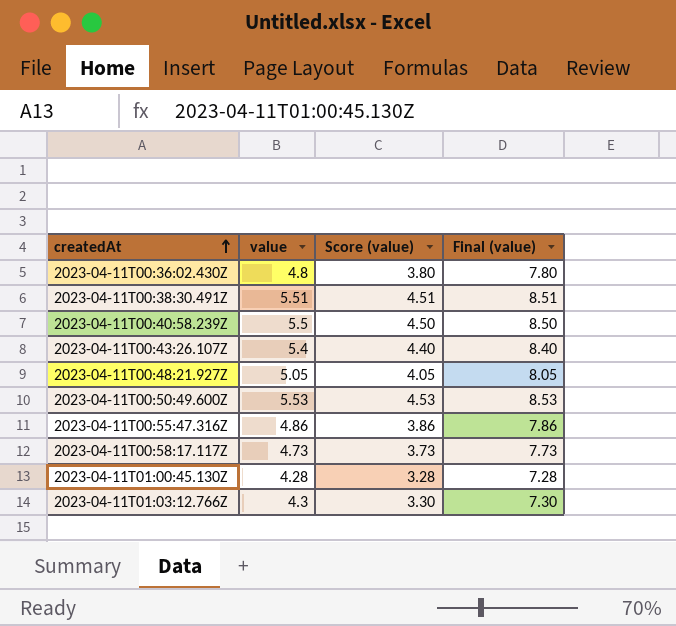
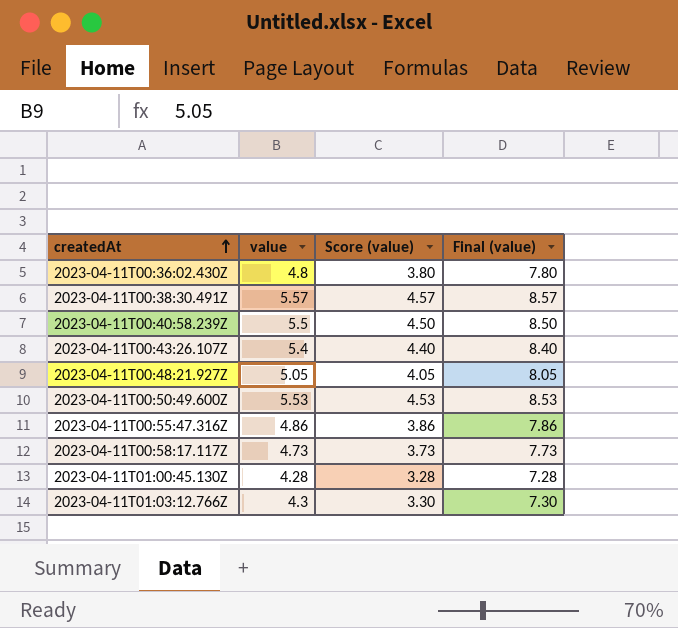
2023-04-11T00:38:30.491Z | value: 5.51 -> 5.57
2023-04-11T00:38:30.491Z | Score (value): 4.51 -> 4.57
2023-04-11T00:38:30.491Z | Final (value): 8.51 -> 8.57

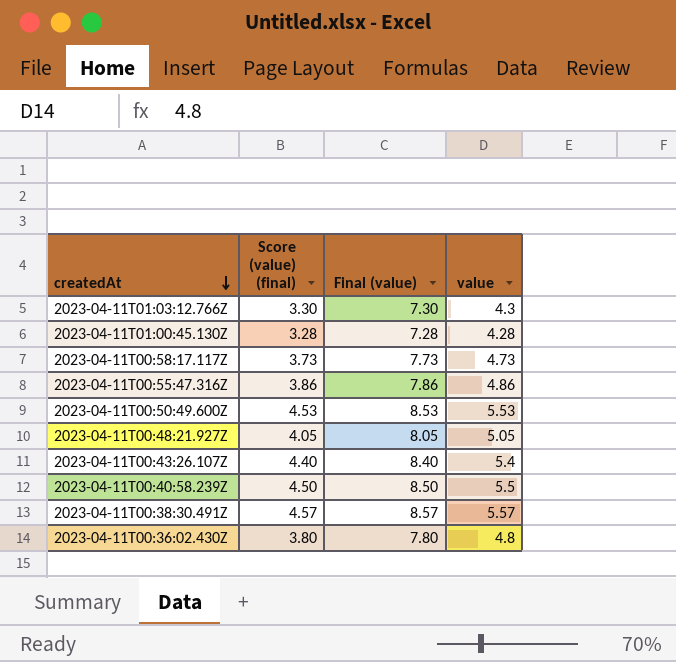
row order: createdAt ascending -> createdAt descending
column name: Score (value) -> Score (value) (final)
column value | position: 2 -> 4

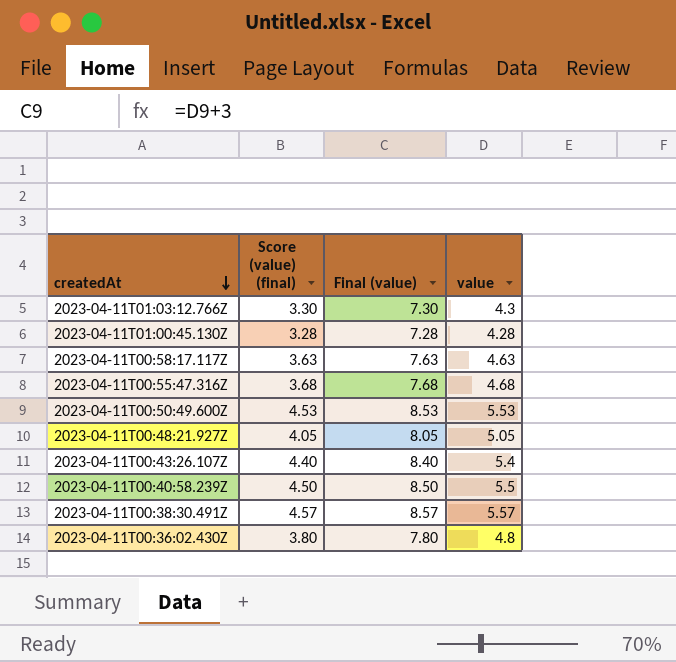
2023-04-11T00:58:17.117Z | Score (value) (final): 3.73 -> 3.63
2023-04-11T00:58:17.117Z | Final (value): 7.73 -> 7.63
2023-04-11T00:58:17.117Z | value: 4.73 -> 4.63
2023-04-11T00:55:47.316Z | Score (value) (final): 3.86 -> 3.68
2023-04-11T00:55:47.316Z | Final (value): 7.86 -> 7.68
2023-04-11T00:55:47.316Z | value: 4.86 -> 4.68

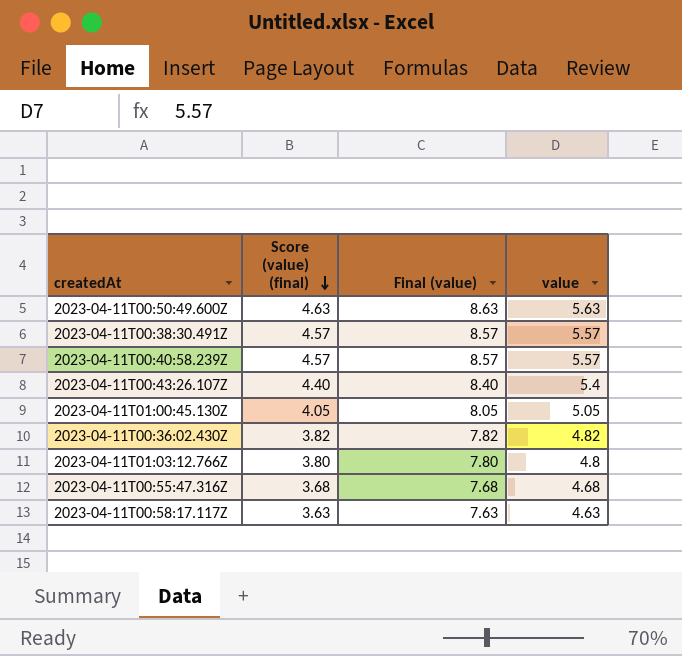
row order: createdAt descending -> Score (value) (final) descending
row 2023-04-11T00:48:21.927Z: 4.05 | 8.05 | 5.05 -> none
2023-04-11T00:50:49.600Z | Score (value) (final): 4.53 -> 4.63
2023-04-11T00:50:49.600Z | Final (value): 8.53 -> 8.63
2023-04-11T00:50:49.600Z | value: 5.53 -> 5.63
2023-04-11T00:40:58.239Z | Score (value) (final): 4.50 -> 4.57
2023-04-11T00:40:58.239Z | Final (value): 8.50 -> 8.57
2023-04-11T00:40:58.239Z | value: 5.5 -> 5.57
2023-04-11T01:00:45.130Z | Score (value) (final): 3.28 -> 4.05
2023-04-11T01:00:45.130Z | Final (value): 7.28 -> 8.05
2023-04-11T01:00:45.130Z | value: 4.28 -> 5.05
2023-04-11T00:36:02.430Z | Score (value) (final): 3.80 -> 3.82
2023-04-11T00:36:02.430Z | Final (value): 7.80 -> 7.82
2023-04-11T00:36:02.430Z | value: 4.8 -> 4.82
2023-04-11T01:03:12.766Z | Score (value) (final): 3.30 -> 3.80
2023-04-11T01:03:12.766Z | Final (value): 7.30 -> 7.80
2023-04-11T01:03:12.766Z | value: 4.3 -> 4.8

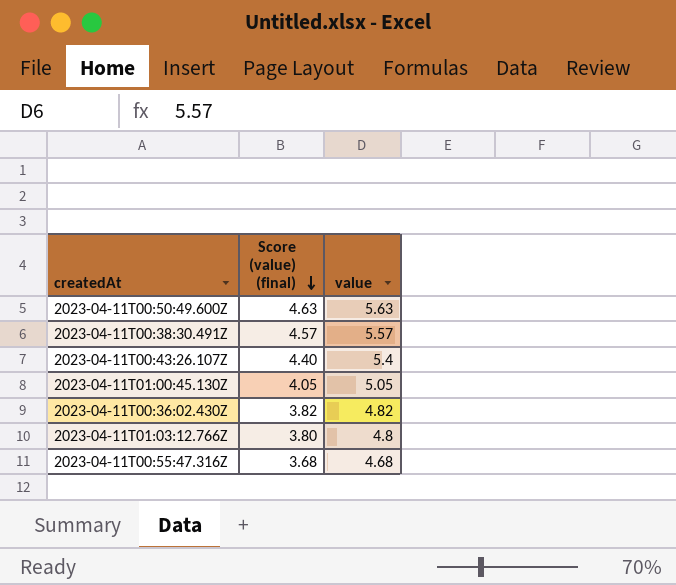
column Final (value) | formula: [value] + 3 -> none
row 2023-04-11T00:40:58.239Z: 4.57 | 8.57 | 5.57 -> none
row 2023-04-11T00:58:17.117Z: 3.63 | 7.63 | 4.63 -> none

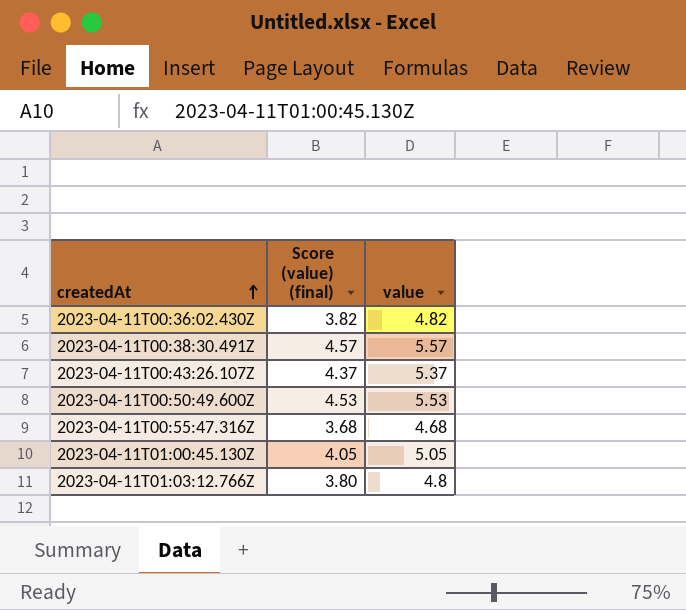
row order: Score (value) (final) descending -> createdAt ascending
2023-04-11T00:43:26.107Z | Score (value) (final): 4.40 -> 4.37
2023-04-11T00:43:26.107Z | value: 5.4 -> 5.37
2023-04-11T00:50:49.600Z | Score (value) (final): 4.63 -> 4.53
2023-04-11T00:50:49.600Z | value: 5.63 -> 5.53

